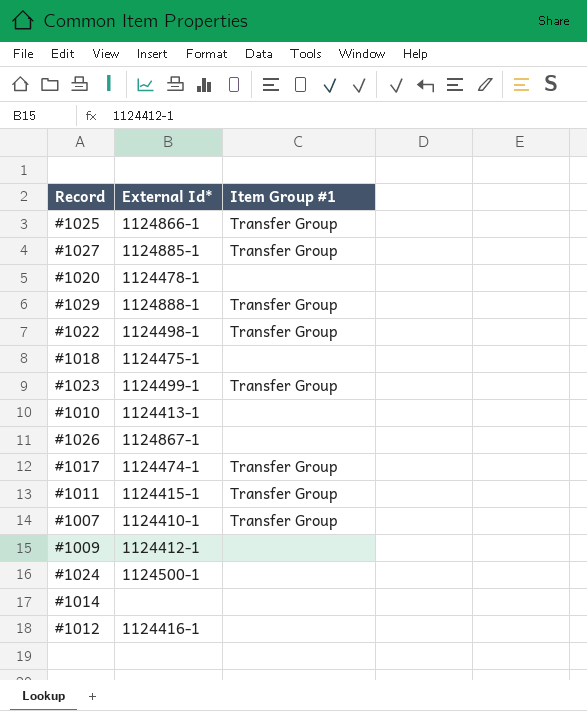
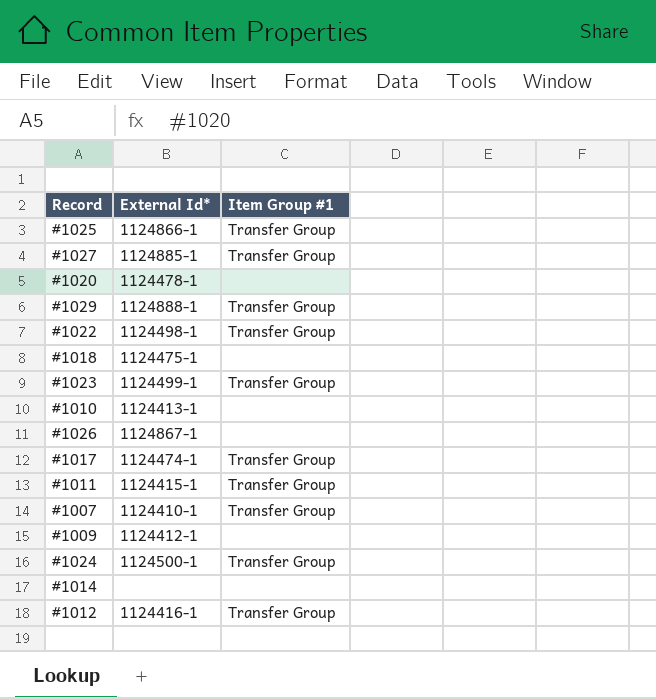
#1024 | Item Group #1: none -> Transfer Group
#1012 | Item Group #1: none -> Transfer Group

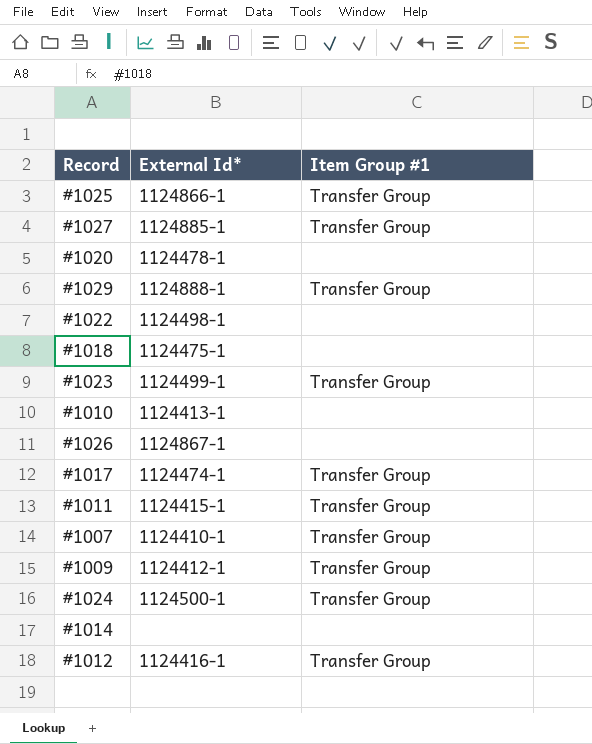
#1022 | Item Group #1: Transfer Group -> none
#1009 | Item Group #1: none -> Transfer Group

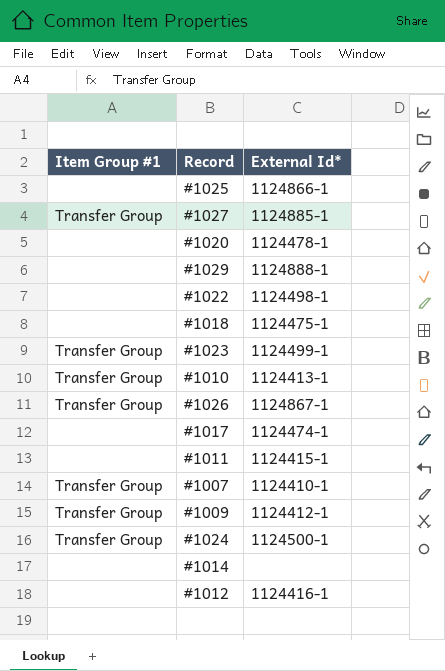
column Item Group #1 | position: 3 -> 1
#1025 | Item Group #1: Transfer Group -> none
#1029 | Item Group #1: Transfer Group -> none
#1010 | Item Group #1: none -> Transfer Group
#1026 | Item Group #1: none -> Transfer Group
#1017 | Item Group #1: Transfer Group -> none
#1011 | Item Group #1: Transfer Group -> none
#1012 | Item Group #1: Transfer Group -> none

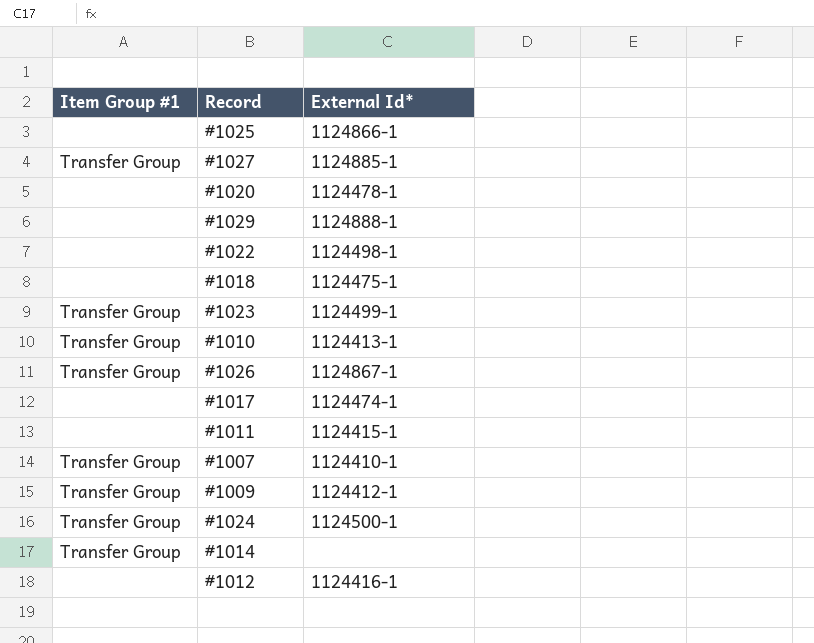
#1014 | Item Group #1: none -> Transfer Group

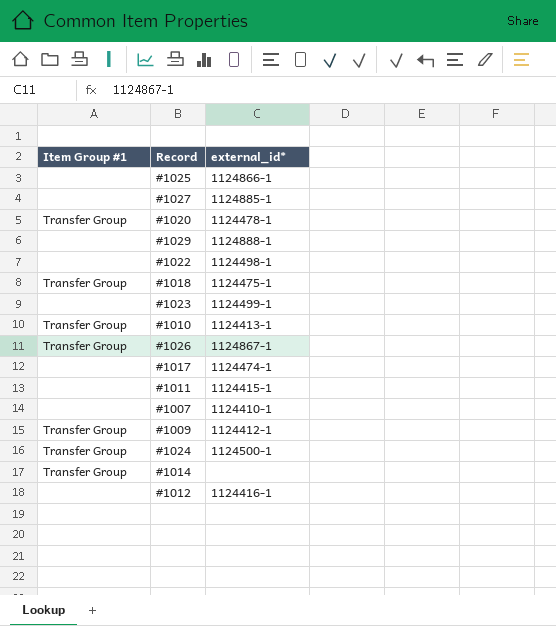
column name: External Id* -> external_id*
#1027 | Item Group #1: Transfer Group -> none
#1020 | Item Group #1: none -> Transfer Group
#1018 | Item Group #1: none -> Transfer Group
#1023 | Item Group #1: Transfer Group -> none
#1007 | Item Group #1: Transfer Group -> none

